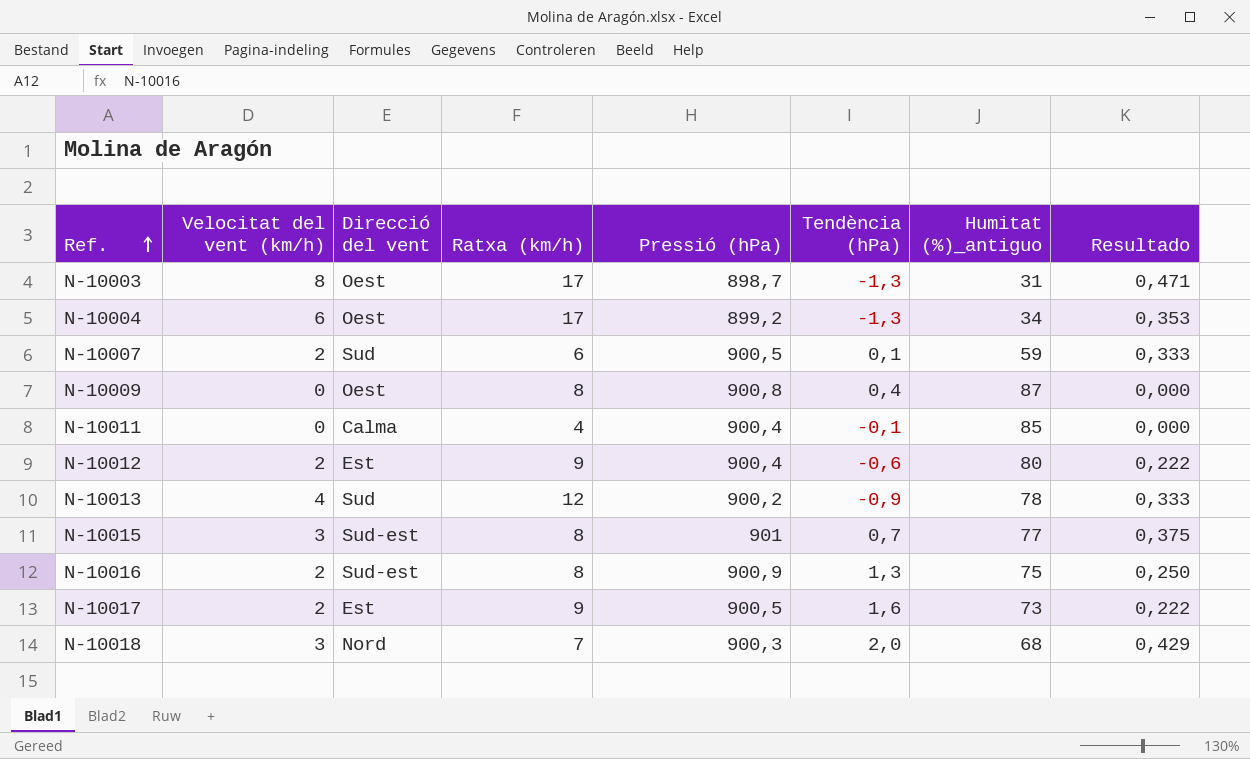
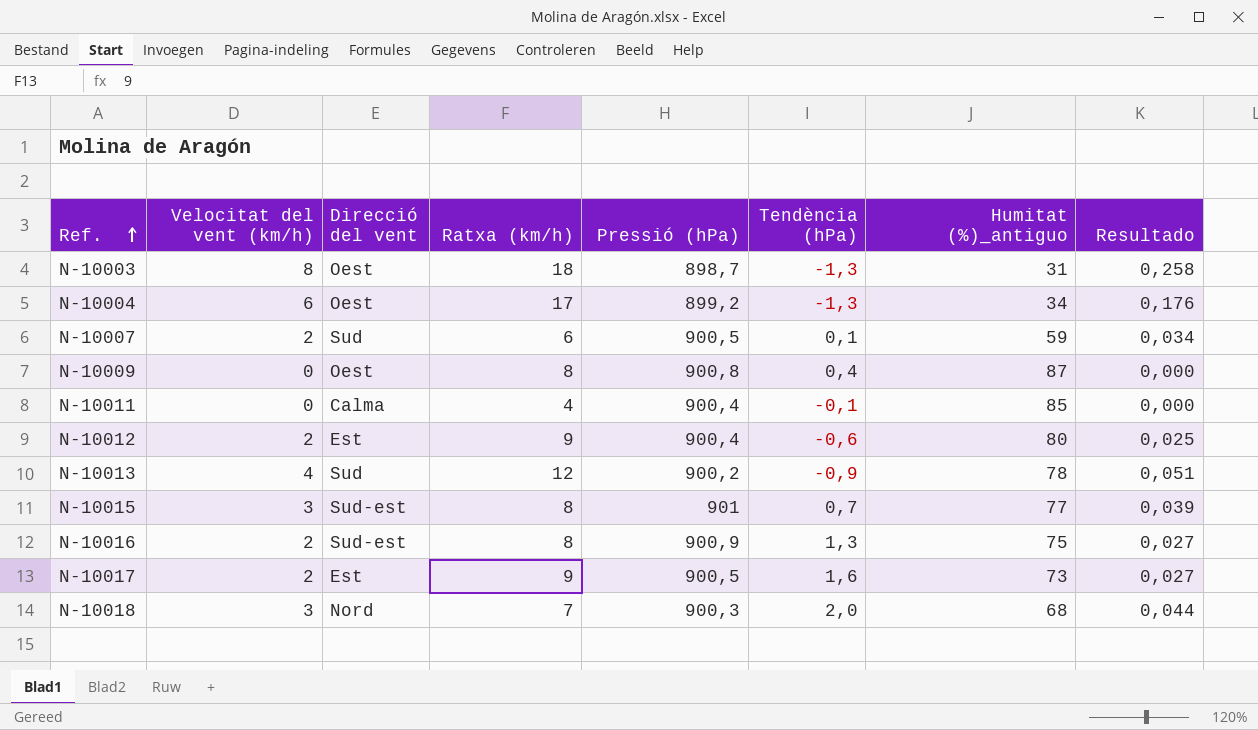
column Resultado | formula: [Velocitat del vent (km/h)] / [Ratxa (km/h)] -> [Velocitat del vent (km/h)] / [Humitat (%)_antiguo]
N-10003 | Ratxa (km/h): 17 -> 18

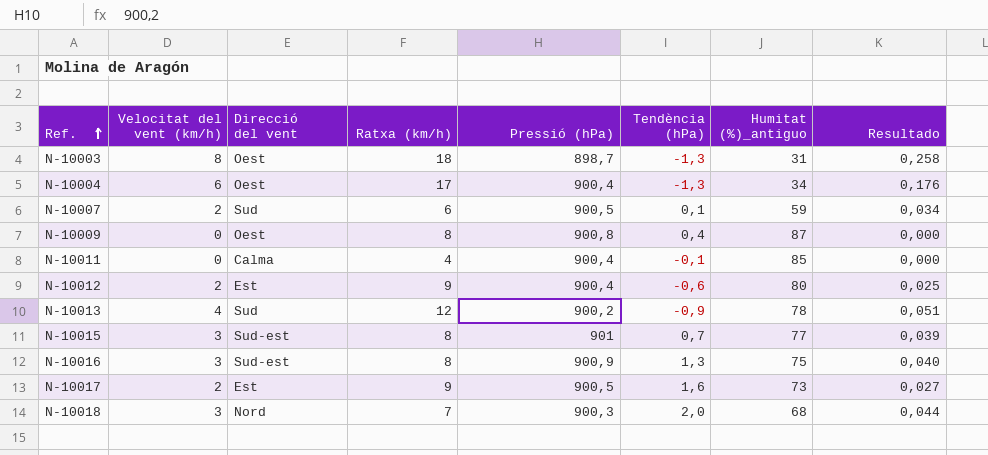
N-10004 | Pressió (hPa): 899,2 -> 900,4
N-10016 | Velocitat del vent (km/h): 2 -> 3
N-10016 | Resultado: 0,027 -> 0,040

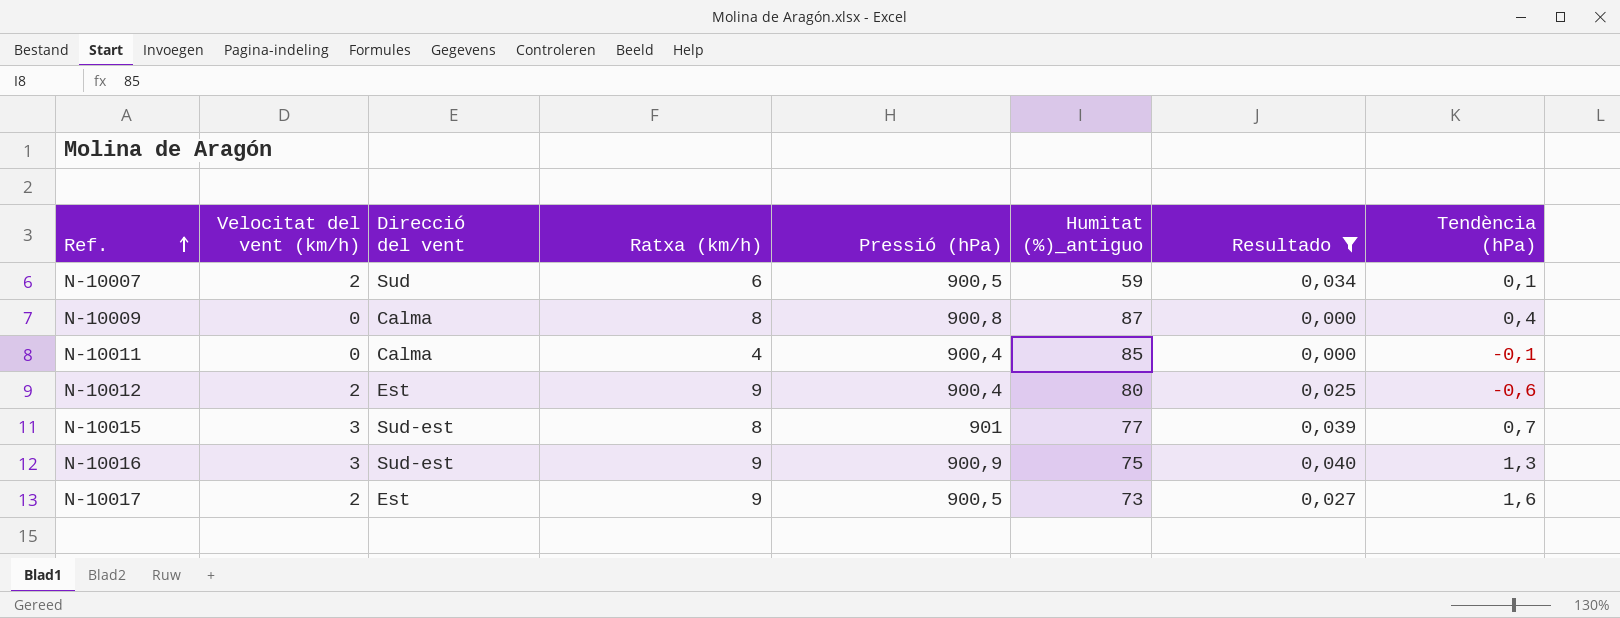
filter: none -> Resultado <= 0,040
column Tendència (hPa) | position: 6 -> 8
N-10009 | Direcció del vent: Oest -> Calma
N-10016 | Ratxa (km/h): 8 -> 9

